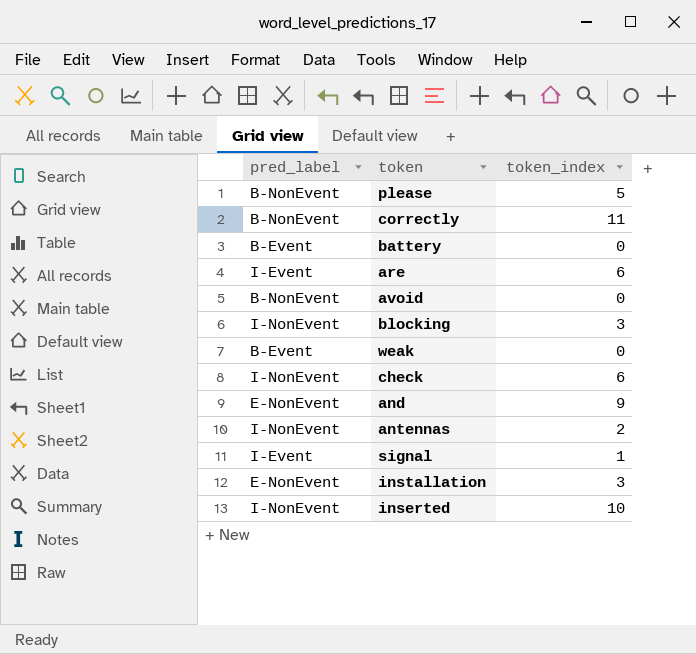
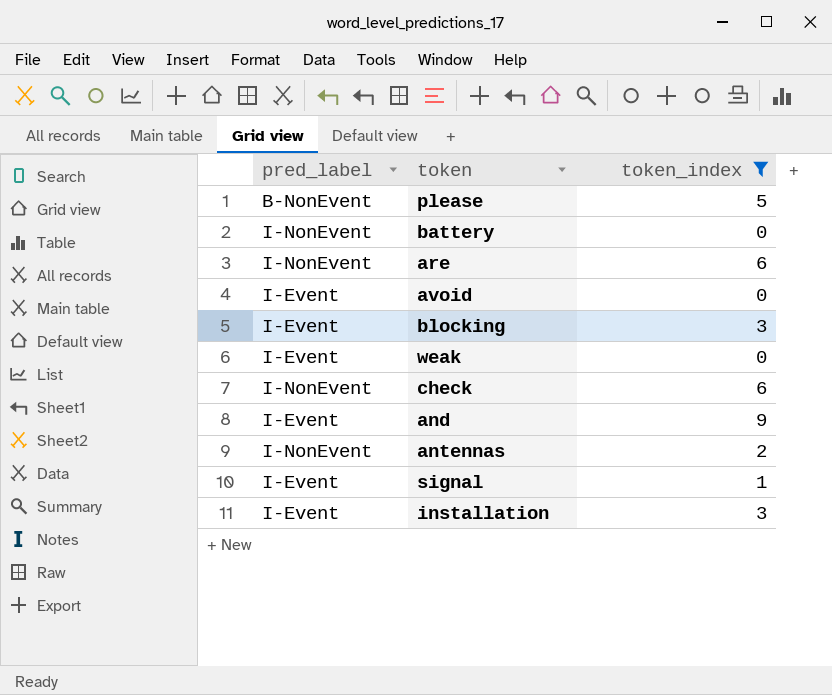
filter: none -> token_index <= 9
battery | pred_label: B-Event -> I-NonEvent
are | pred_label: I-Event -> I-NonEvent
avoid | pred_label: B-NonEvent -> I-Event
blocking | pred_label: I-NonEvent -> I-Event
weak | pred_label: B-Event -> I-Event
and | pred_label: E-NonEvent -> I-Event
installation | pred_label: E-NonEvent -> I-Event

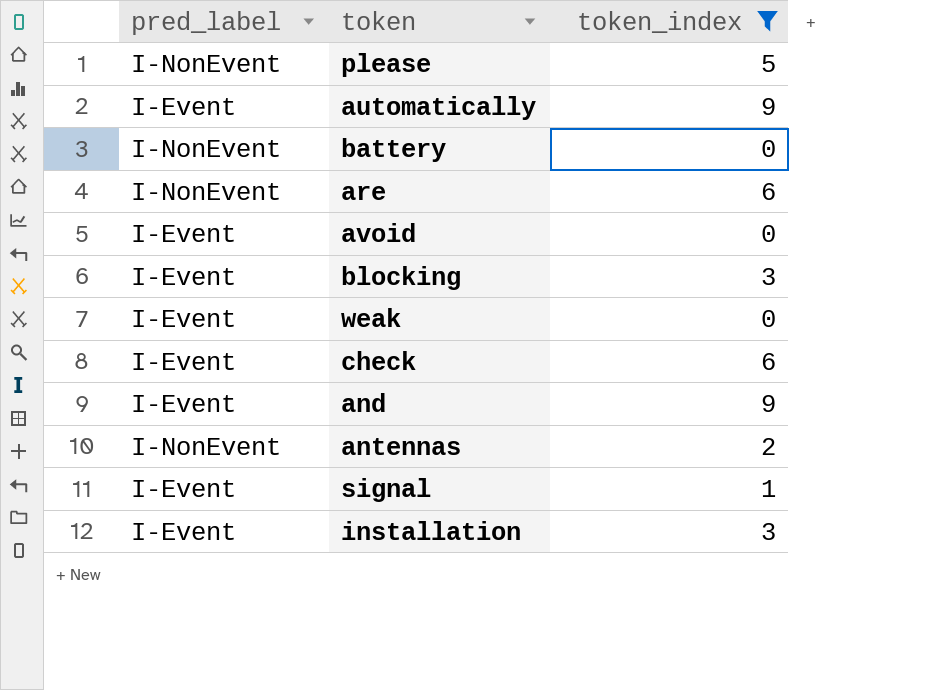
please | pred_label: B-NonEvent -> I-NonEvent
row automatically: none -> I-Event | 9
check | pred_label: I-NonEvent -> I-Event

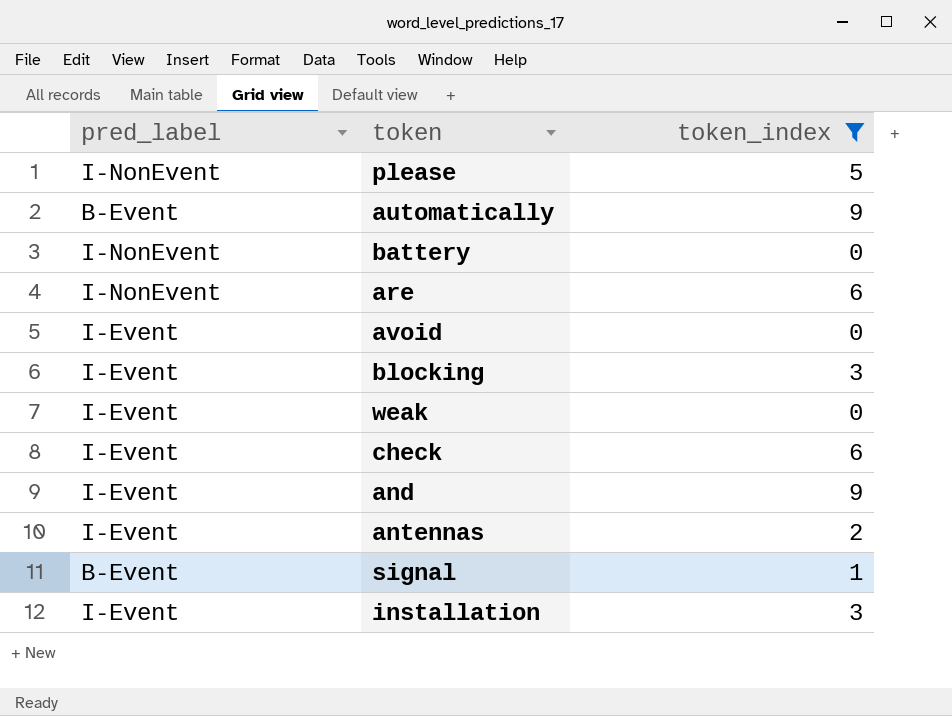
automatically | pred_label: I-Event -> B-Event
antennas | pred_label: I-NonEvent -> I-Event
signal | pred_label: I-Event -> B-Event

